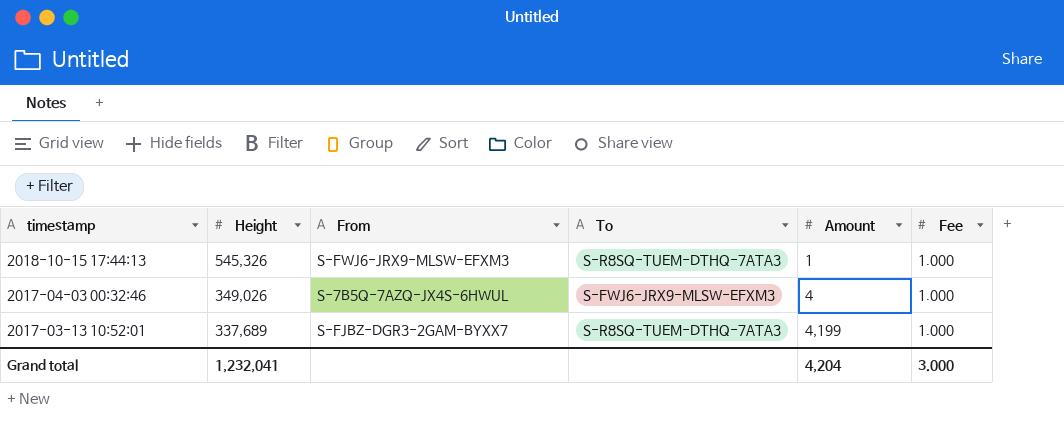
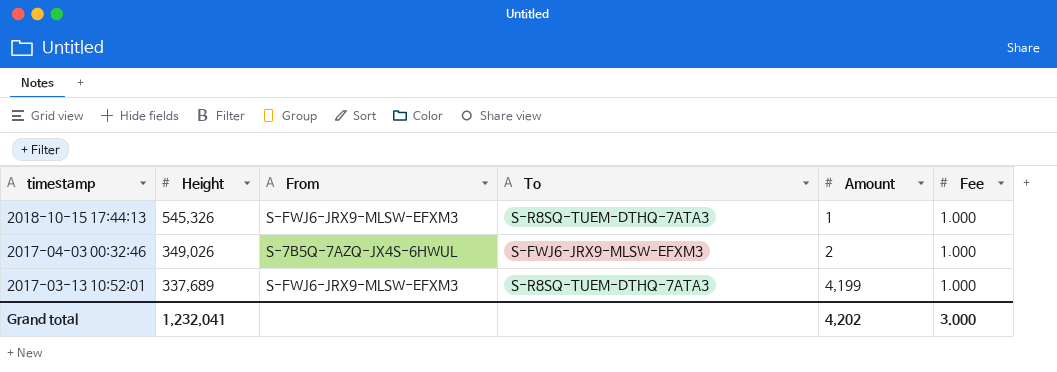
2017-04-03 00:32:46 | Amount: 4 -> 2
2017-03-13 10:52:01 | From: S-FJBZ-DGR3-2GAM-BYXX7 -> S-FWJ6-JRX9-MLSW-EFXM3
Grand total | Amount: 4,204 -> 4,202

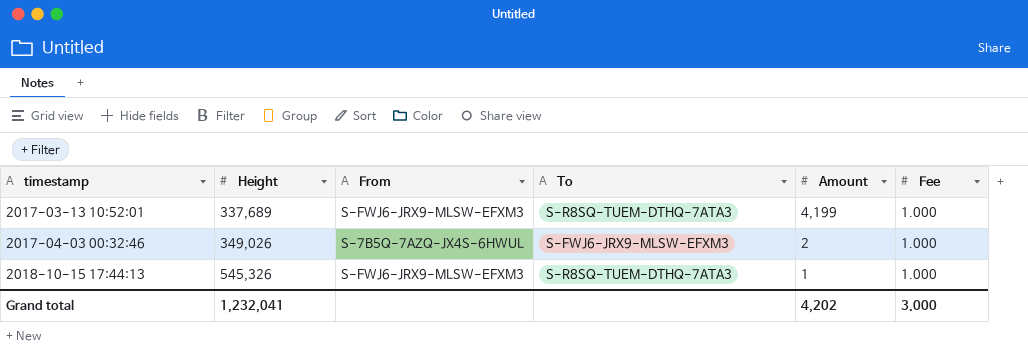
row order: timestamp descending -> timestamp ascending

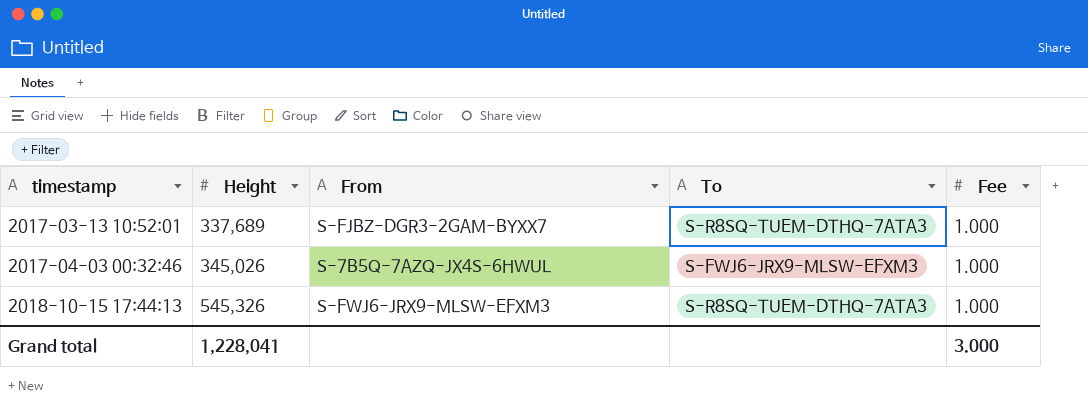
column Amount | position: 5 -> none
2017-03-13 10:52:01 | From: S-FWJ6-JRX9-MLSW-EFXM3 -> S-FJBZ-DGR3-2GAM-BYXX7
2017-04-03 00:32:46 | Height: 349,026 -> 345,026
Grand total | Height: 1,232,041 -> 1,228,041

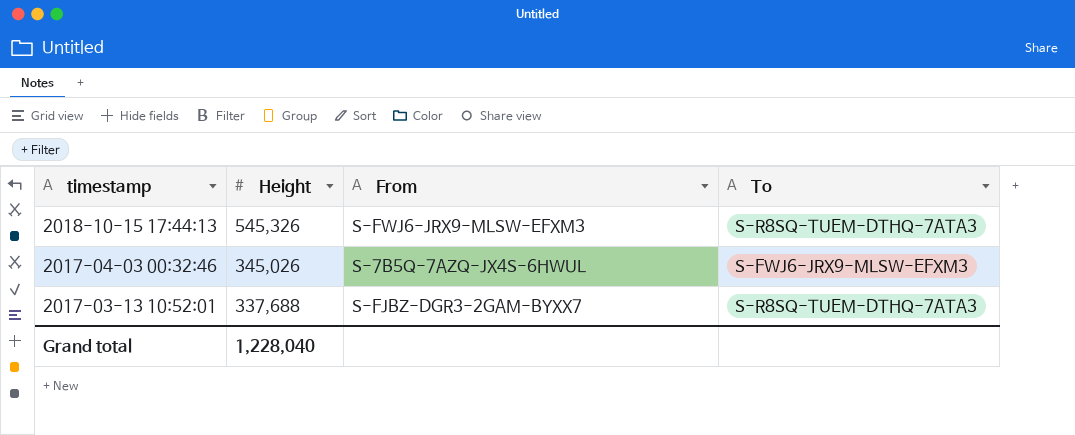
row order: timestamp ascending -> timestamp descending
column Fee | position: 5 -> none
2017-03-13 10:52:01 | Height: 337,689 -> 337,688
Grand total | Height: 1,228,041 -> 1,228,040

